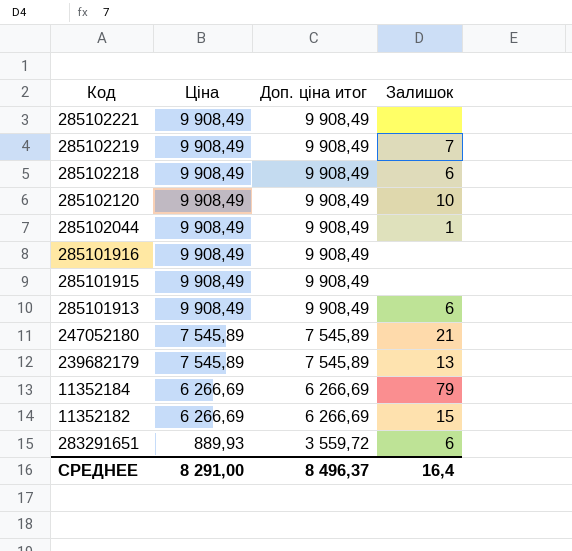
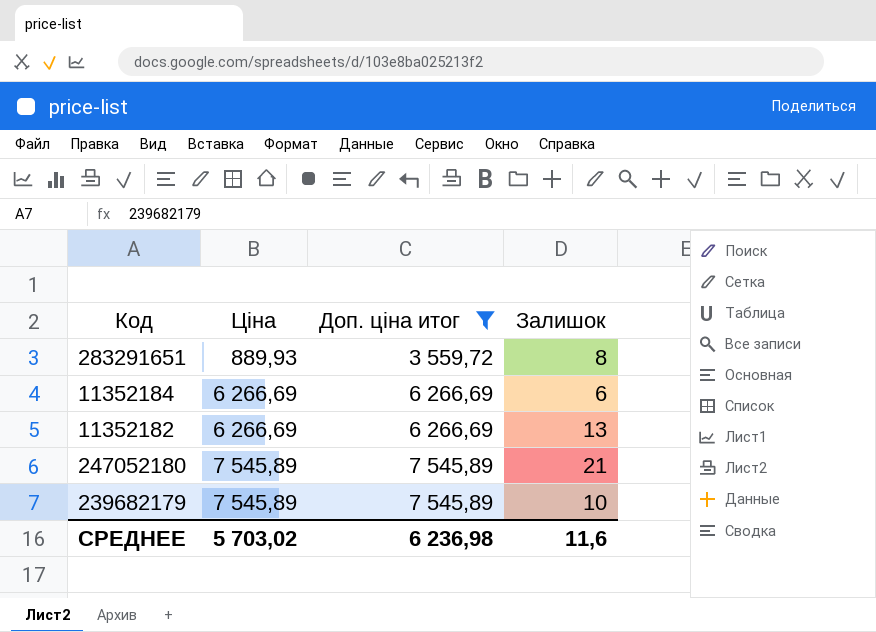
filter: none -> Доп. ціна итог != 9 908,49
row order: Ціна descending -> Ціна ascending
283291651 | Залишок: 6 -> 8
11352184 | Залишок: 79 -> 6
11352182 | Залишок: 15 -> 13
239682179 | Залишок: 13 -> 10
СРЕДНЕЕ | Ціна: 8 291,00 -> 5 703,02
СРЕДНЕЕ | Доп. ціна итог: 8 496,37 -> 6 236,98
СРЕДНЕЕ | Залишок: 16,4 -> 11,6

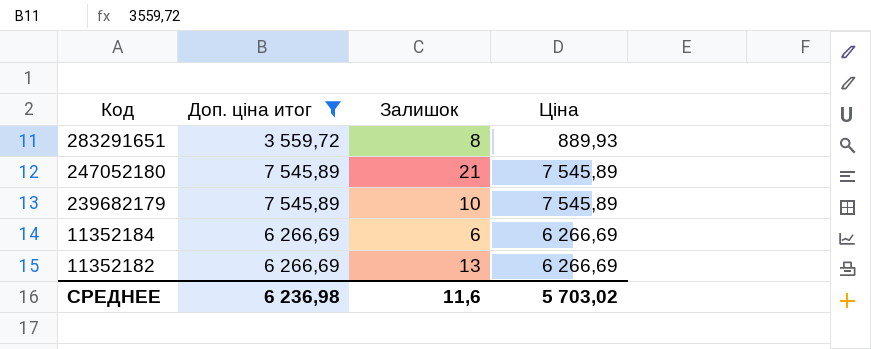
row order: Ціна ascending -> Код descending
column Ціна | position: 2 -> 4

